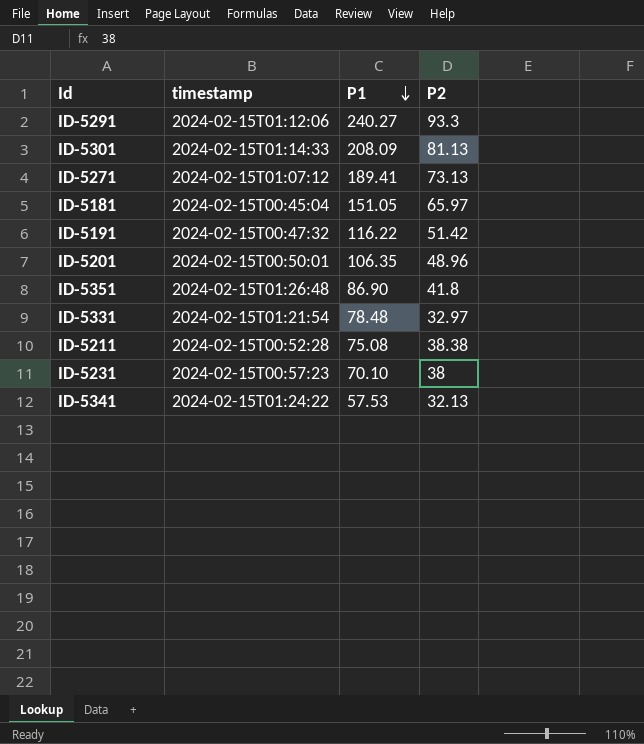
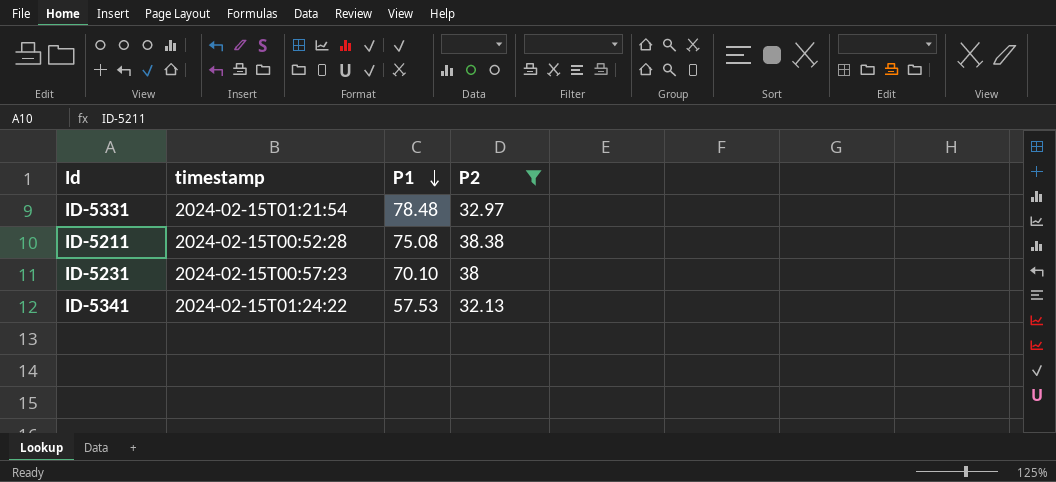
filter: none -> P2 <= 38.38

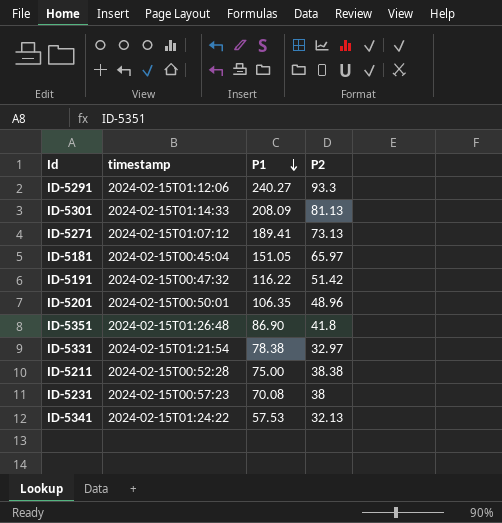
filter: P2 <= 38.38 -> none
ID-5331 | P1: 78.48 -> 78.38
ID-5211 | P1: 75.08 -> 75.00
ID-5231 | P1: 70.10 -> 70.08

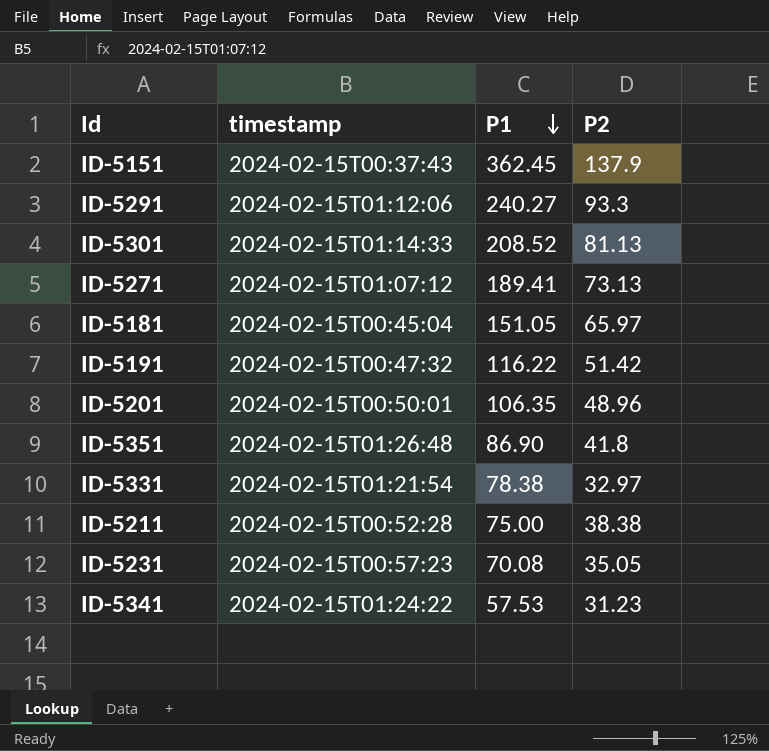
row ID-5151: none -> 2024-02-15T00:37:43 | 362.45 | 137.9
ID-5301 | P1: 208.09 -> 208.52
ID-5231 | P2: 38 -> 35.05
ID-5341 | P2: 32.13 -> 31.23

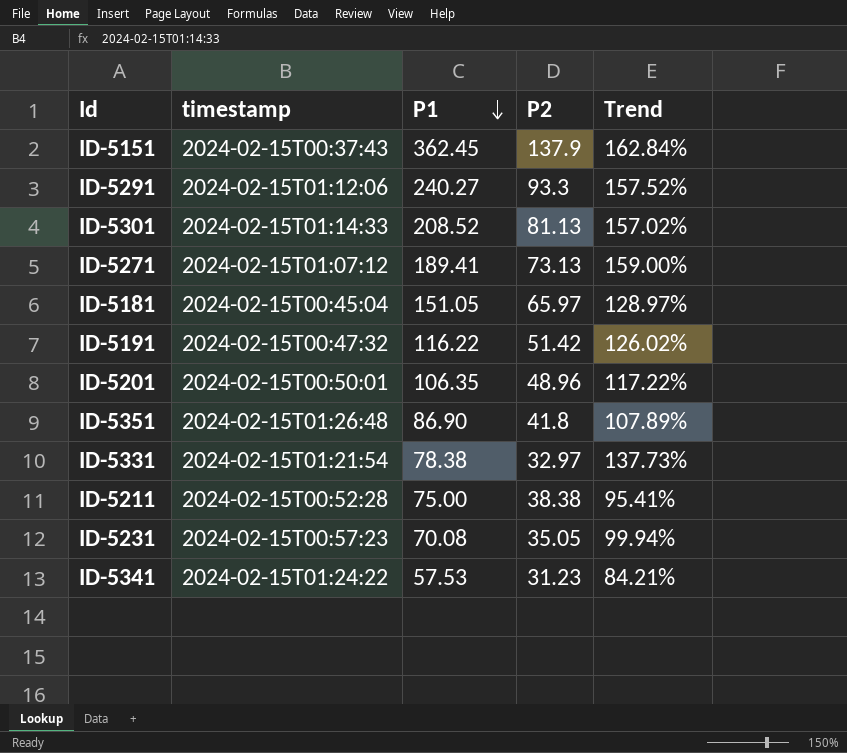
column Trend | formula: none -> ([P1] - [P2]) / [P2]

